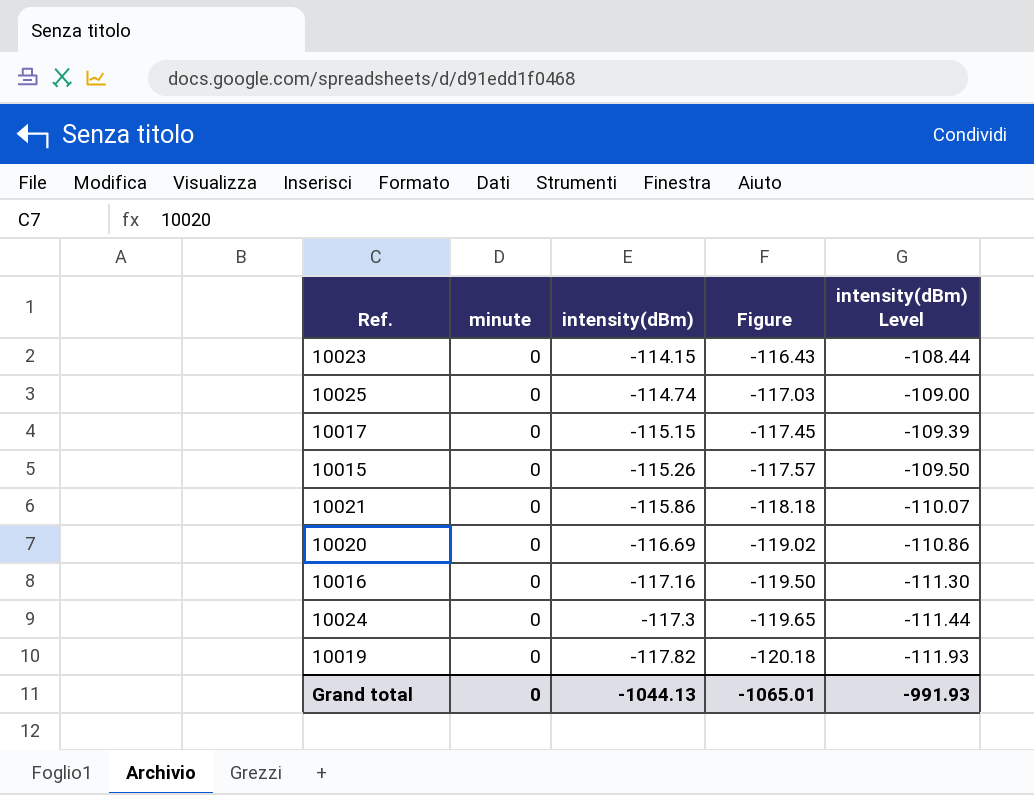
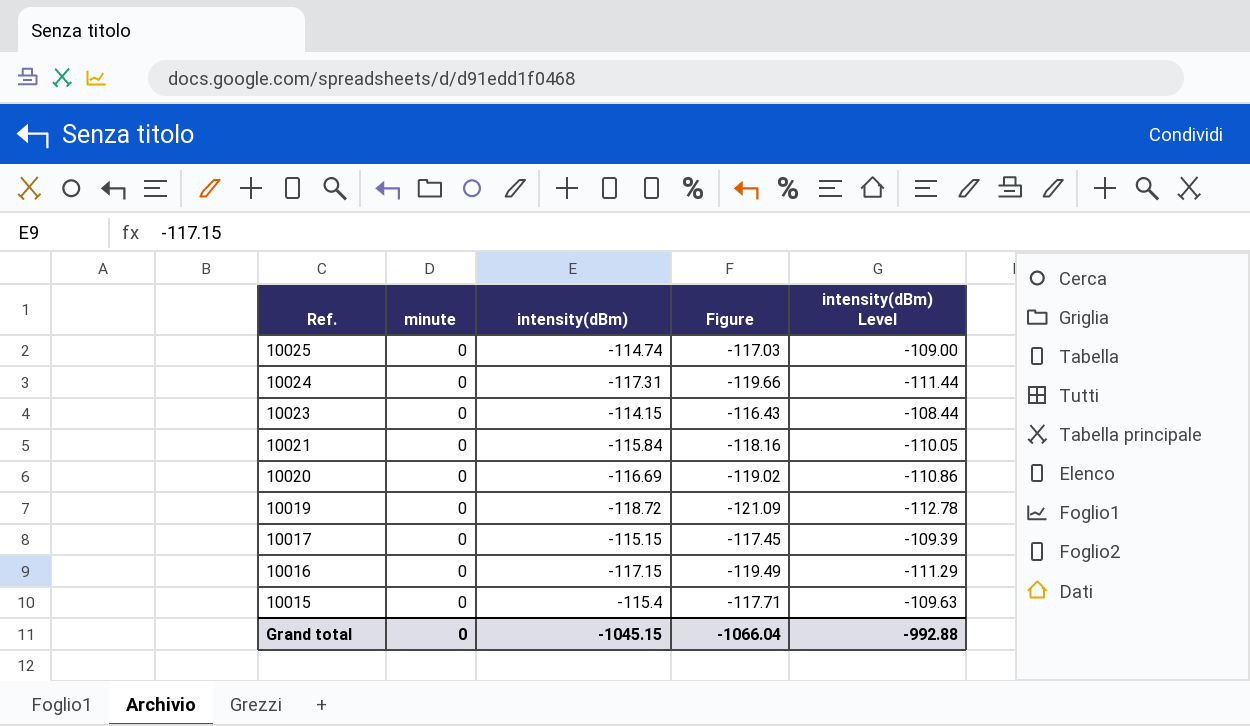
row order: intensity(dBm) descending -> Ref. descending
10024 | intensity(dBm): -117.3 -> -117.31
10024 | Figure: -119.65 -> -119.66
10021 | intensity(dBm): -115.86 -> -115.84
10021 | Figure: -118.18 -> -118.16
10021 | intensity(dBm) Level: -110.07 -> -110.05
10019 | intensity(dBm): -117.82 -> -118.72
10019 | Figure: -120.18 -> -121.09
10019 | intensity(dBm) Level: -111.93 -> -112.78
10016 | intensity(dBm): -117.16 -> -117.15
10016 | Figure: -119.50 -> -119.49
10016 | intensity(dBm) Level: -111.30 -> -111.29
10015 | intensity(dBm): -115.26 -> -115.4
10015 | Figure: -117.57 -> -117.71
10015 | intensity(dBm) Level: -109.50 -> -109.63
Grand total | intensity(dBm): -1044.13 -> -1045.15
Grand total | Figure: -1065.01 -> -1066.04
Grand total | intensity(dBm) Level: -991.93 -> -992.88

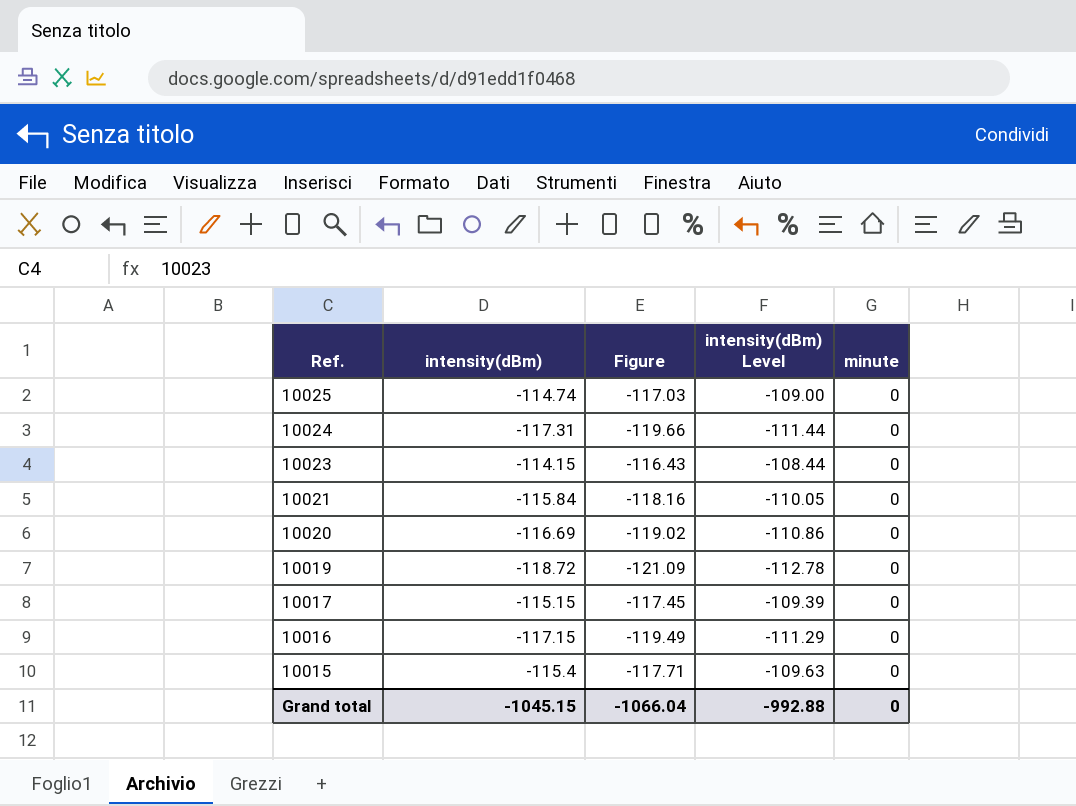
column minute | position: 2 -> 5

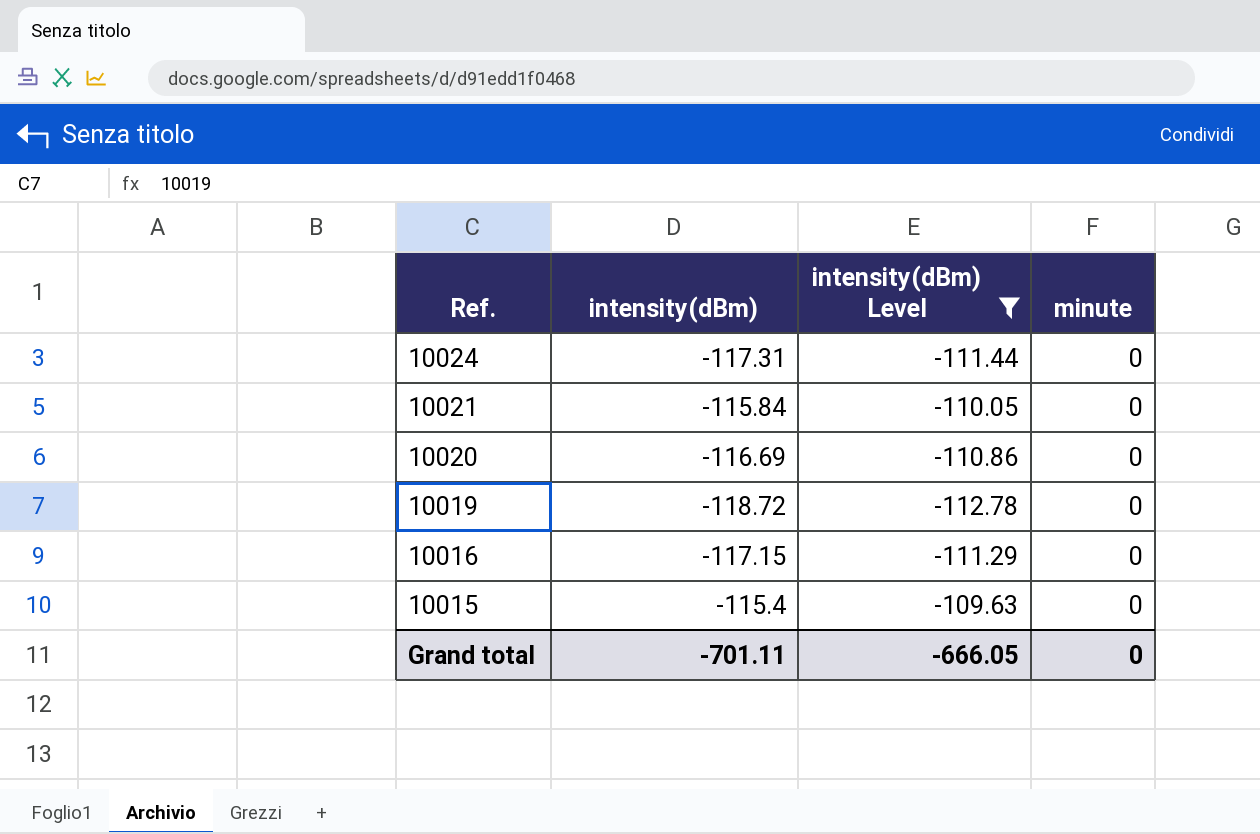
filter: none -> intensity(dBm) Level <= -109.63
column Figure | formula: [intensity(dBm)] * 1.02 -> none
Grand total | intensity(dBm): -1045.15 -> -701.11
Grand total | intensity(dBm) Level: -992.88 -> -666.05

